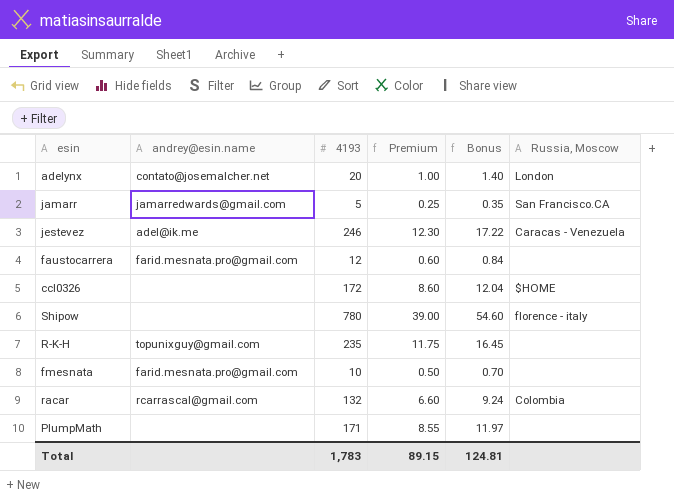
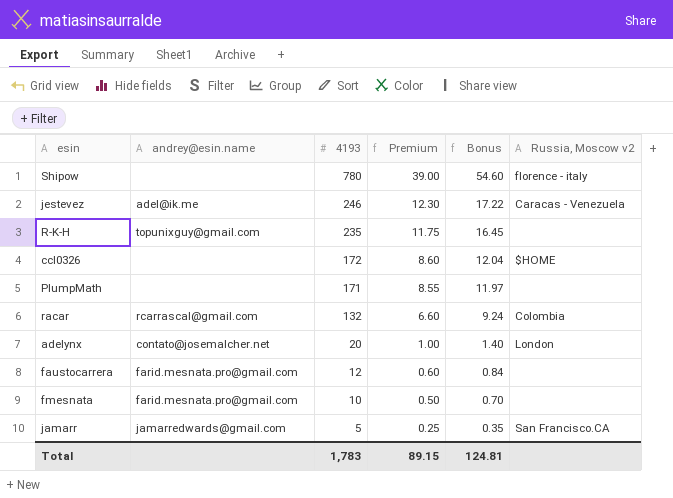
row order: none -> 4193 descending
column name: Russia, Moscow -> Russia, Moscow v2

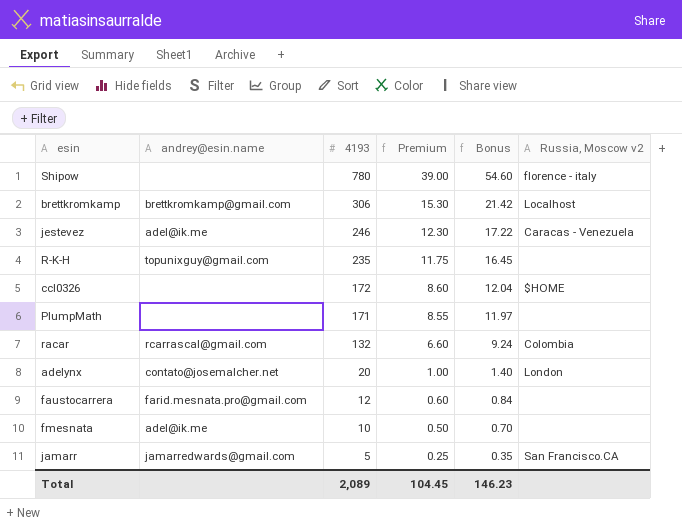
row brettkromkamp: none -> brettkromkamp@gmail.com | 306 | 15.30 | 21.42 | Localhost
fmesnata | andrey@esin.name: farid.mesnata.pro@gmail.com -> adel@ik.me
Total | 4193: 1,783 -> 2,089
Total | Premium: 89.15 -> 104.45
Total | Bonus: 124.81 -> 146.23

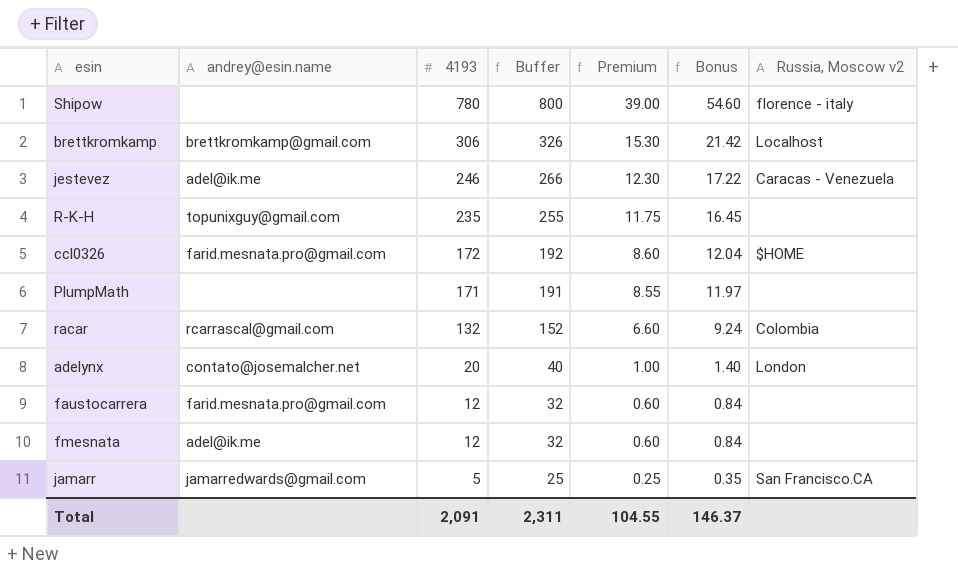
column Buffer | formula: none -> [4193] + 20
ccl0326 | andrey@esin.name: none -> farid.mesnata.pro@gmail.com
fmesnata | 4193: 10 -> 12
fmesnata | Premium: 0.50 -> 0.60
fmesnata | Bonus: 0.70 -> 0.84
Total | 4193: 2,089 -> 2,091
Total | Premium: 104.45 -> 104.55
Total | Bonus: 146.23 -> 146.37

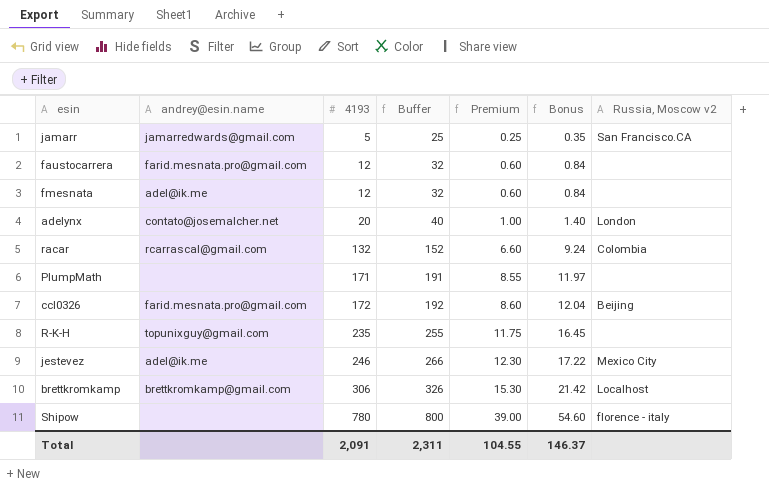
row order: 4193 descending -> 4193 ascending
ccl0326 | Russia, Moscow v2: $HOME -> Beijing
jestevez | Russia, Moscow v2: Caracas - Venezuela -> Mexico City

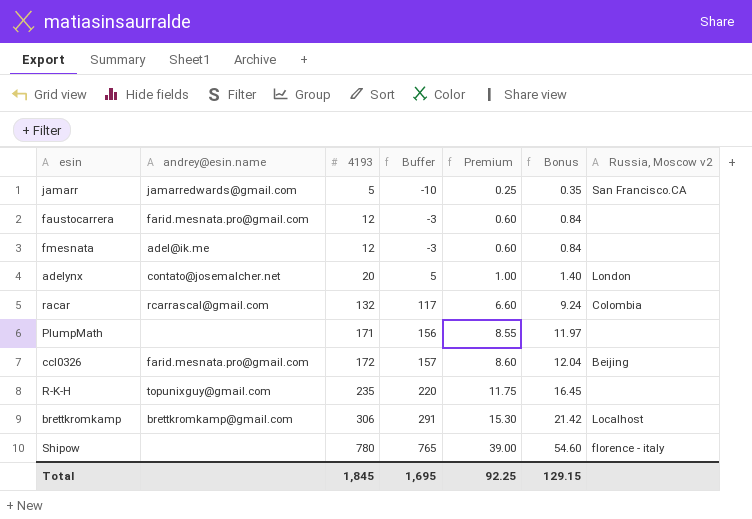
column Buffer | formula: [4193] + 20 -> [4193] - 15
row jestevez: adel@ik.me | 246 | 266 | 12.30 | 17.22 | Mexico City -> none
Total | 4193: 2,091 -> 1,845
Total | Buffer: 2,311 -> 1,695
Total | Premium: 104.55 -> 92.25
Total | Bonus: 146.37 -> 129.15

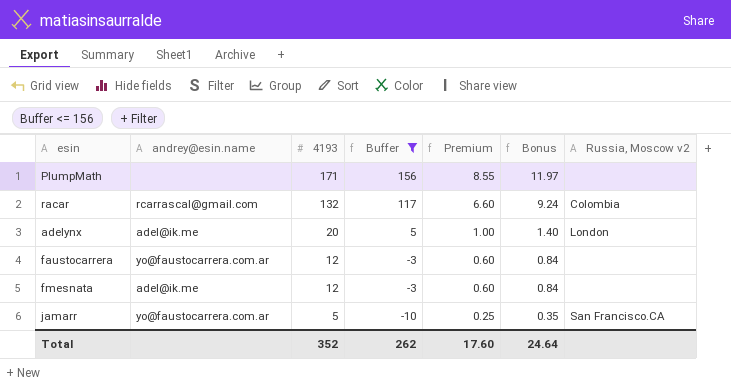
filter: none -> Buffer <= 156
row order: 4193 ascending -> 4193 descending
adelynx | andrey@esin.name: contato@josemalcher.net -> adel@ik.me
faustocarrera | andrey@esin.name: farid.mesnata.pro@gmail.com -> yo@faustocarrera.com.ar
jamarr | andrey@esin.name: jamarredwards@gmail.com -> yo@faustocarrera.com.ar
Total | 4193: 1,845 -> 352
Total | Buffer: 1,695 -> 262
Total | Premium: 92.25 -> 17.60
Total | Bonus: 129.15 -> 24.64

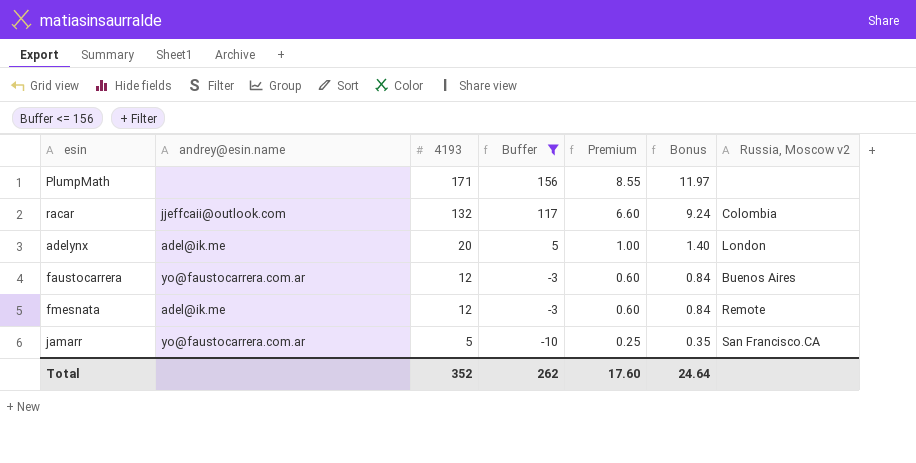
racar | andrey@esin.name: rcarrascal@gmail.com -> jjeffcaii@outlook.com
faustocarrera | Russia, Moscow v2: none -> Buenos Aires
fmesnata | Russia, Moscow v2: none -> Remote

